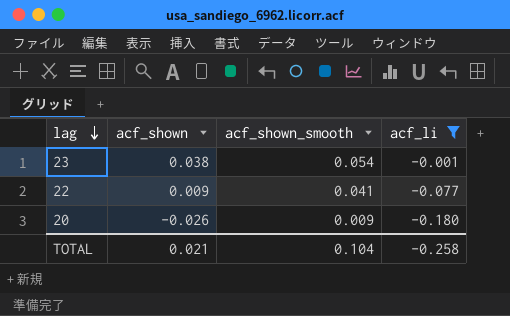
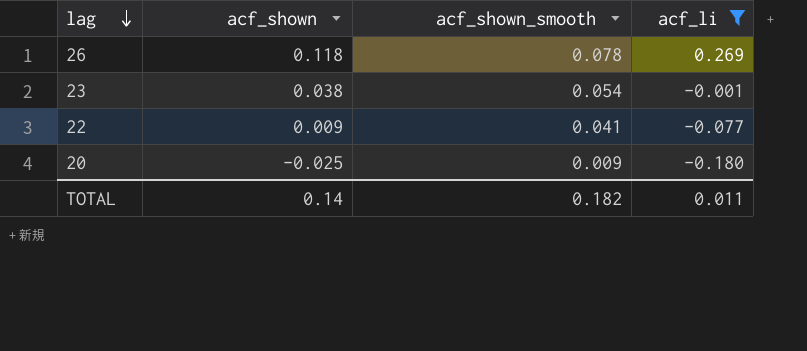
row 26: none -> 0.118 | 0.078 | 0.269
20 | acf_shown: -0.026 -> -0.025
TOTAL | acf_shown: 0.021 -> 0.14
TOTAL | acf_shown_smooth: 0.104 -> 0.182
TOTAL | acf_li: -0.258 -> 0.011

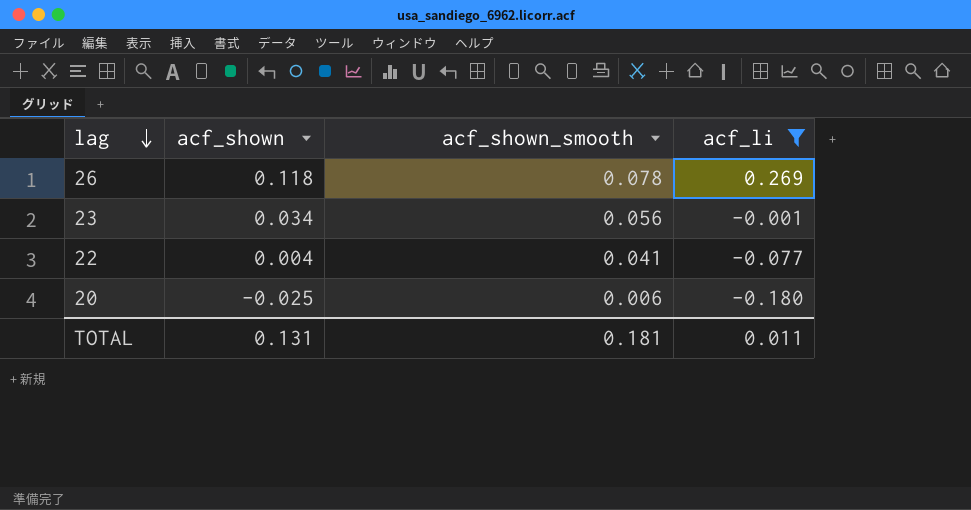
23 | acf_shown: 0.038 -> 0.034
23 | acf_shown_smooth: 0.054 -> 0.056
22 | acf_shown: 0.009 -> 0.004
20 | acf_shown_smooth: 0.009 -> 0.006
TOTAL | acf_shown: 0.14 -> 0.131
TOTAL | acf_shown_smooth: 0.182 -> 0.181

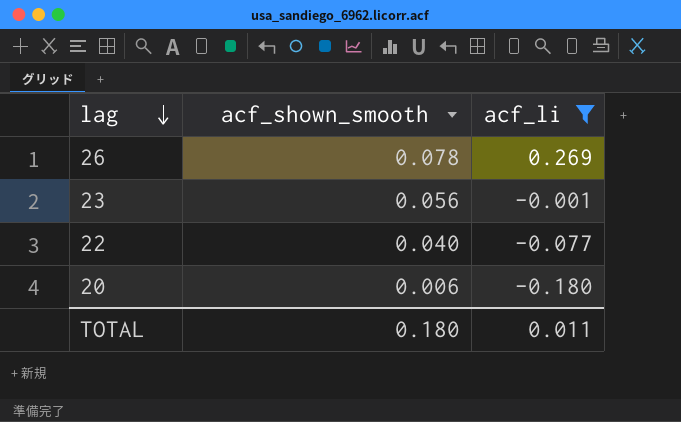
column acf_shown | position: 2 -> none
22 | acf_shown_smooth: 0.041 -> 0.040
TOTAL | acf_shown_smooth: 0.181 -> 0.180

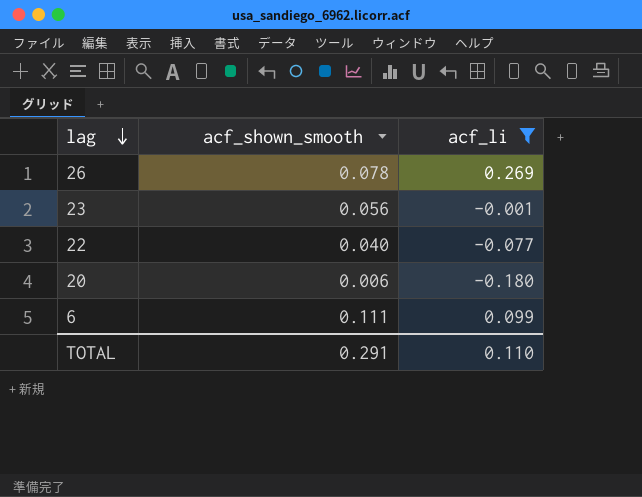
row 6: none -> 0.111 | 0.099
TOTAL | acf_shown_smooth: 0.180 -> 0.291
TOTAL | acf_li: 0.011 -> 0.110

